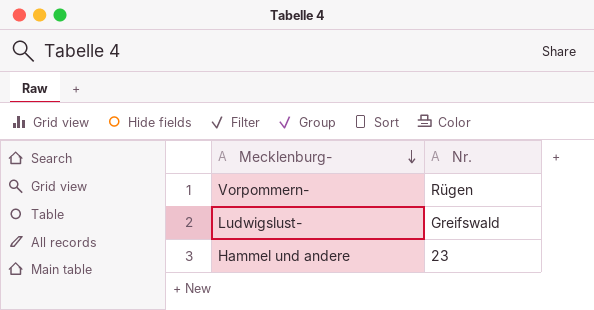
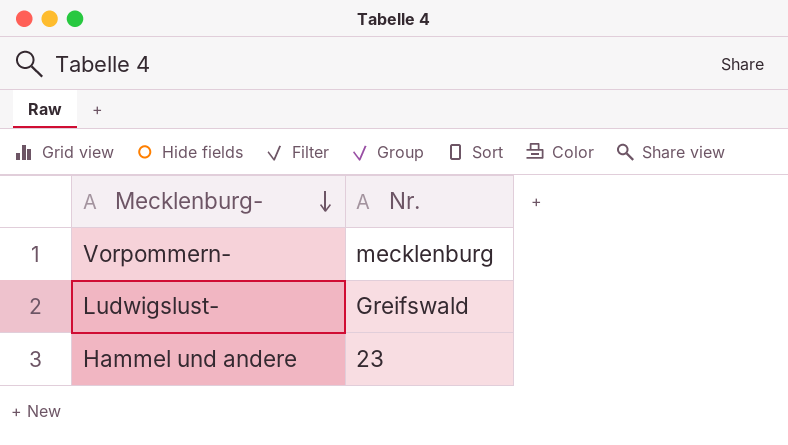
Vorpommern- | Nr.: Rügen -> mecklenburg

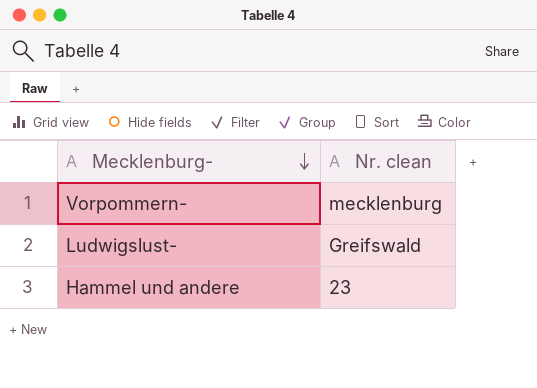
column name: Nr. -> Nr. clean

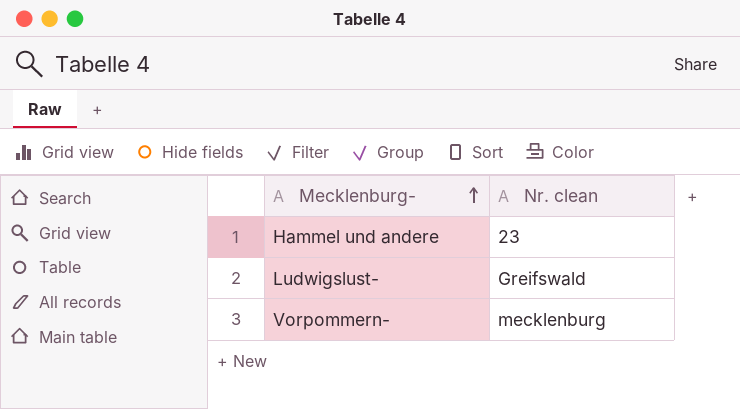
row order: Mecklenburg- descending -> Mecklenburg- ascending

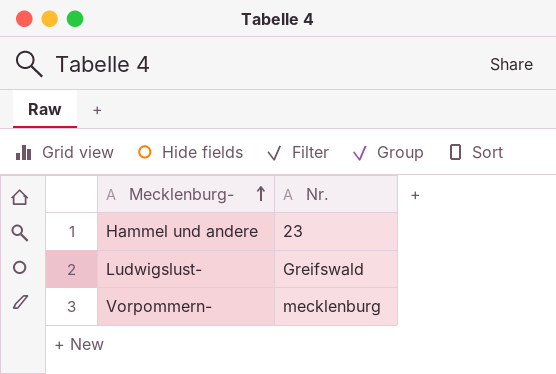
column name: Nr. clean -> Nr.

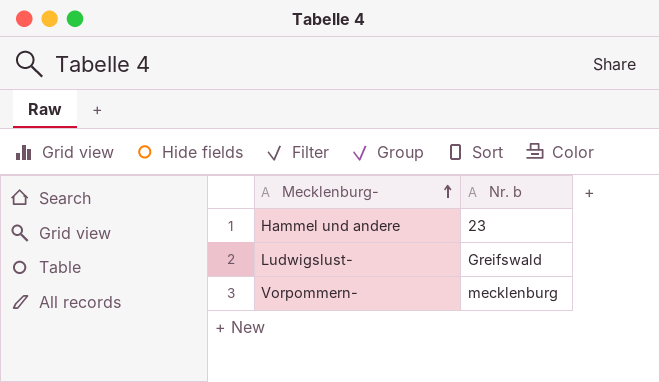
column name: Nr. -> Nr. b

